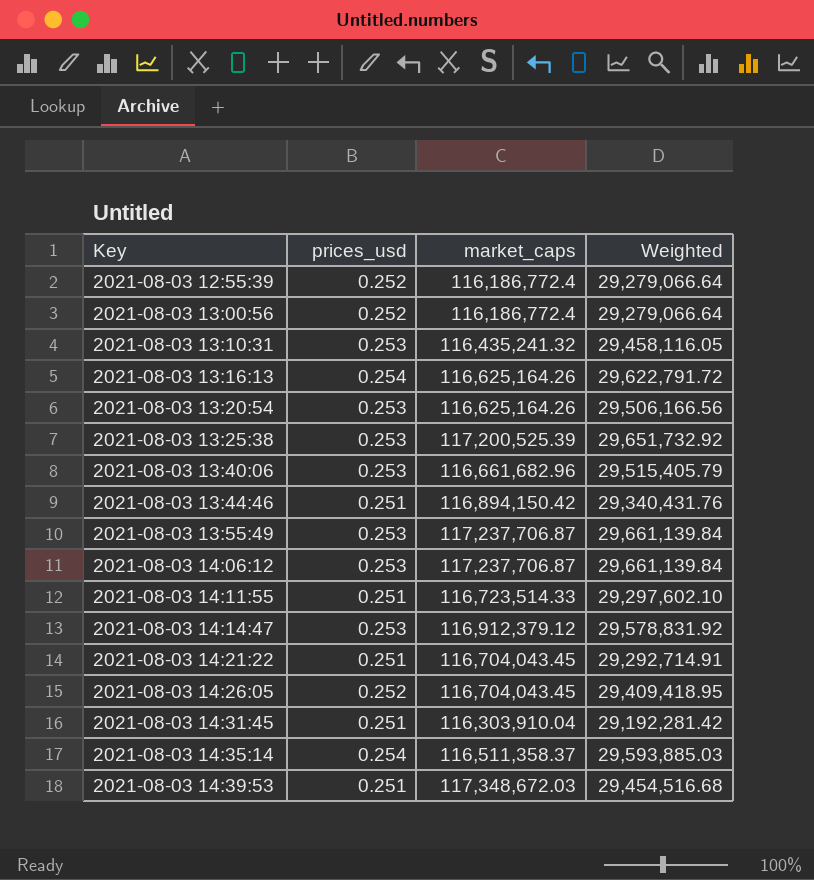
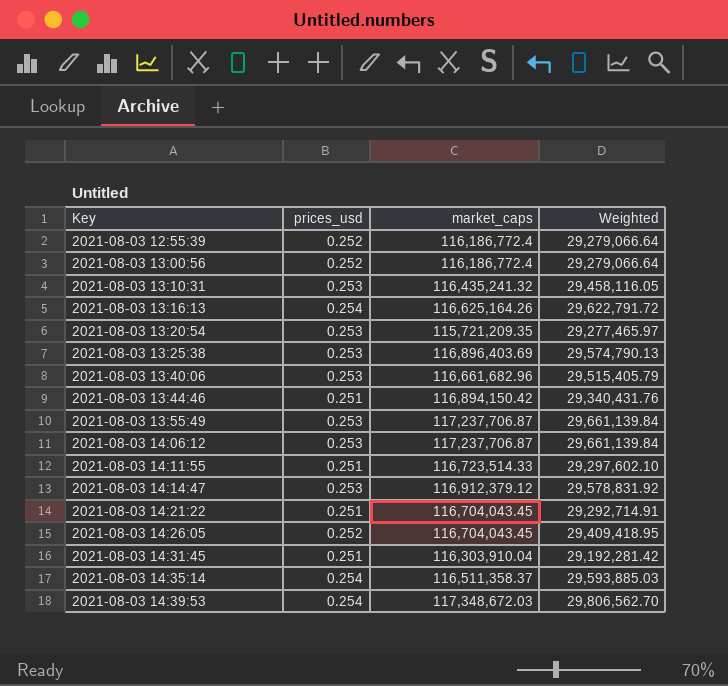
2021-08-03 13:20:54 | market_caps: 116,625,164.26 -> 115,721,209.35
2021-08-03 13:20:54 | Weighted: 29,506,166.56 -> 29,277,465.97
2021-08-03 13:25:38 | market_caps: 117,200,525.39 -> 116,896,403.69
2021-08-03 13:25:38 | Weighted: 29,651,732.92 -> 29,574,790.13
2021-08-03 14:39:53 | prices_usd: 0.251 -> 0.254
2021-08-03 14:39:53 | Weighted: 29,454,516.68 -> 29,806,562.70

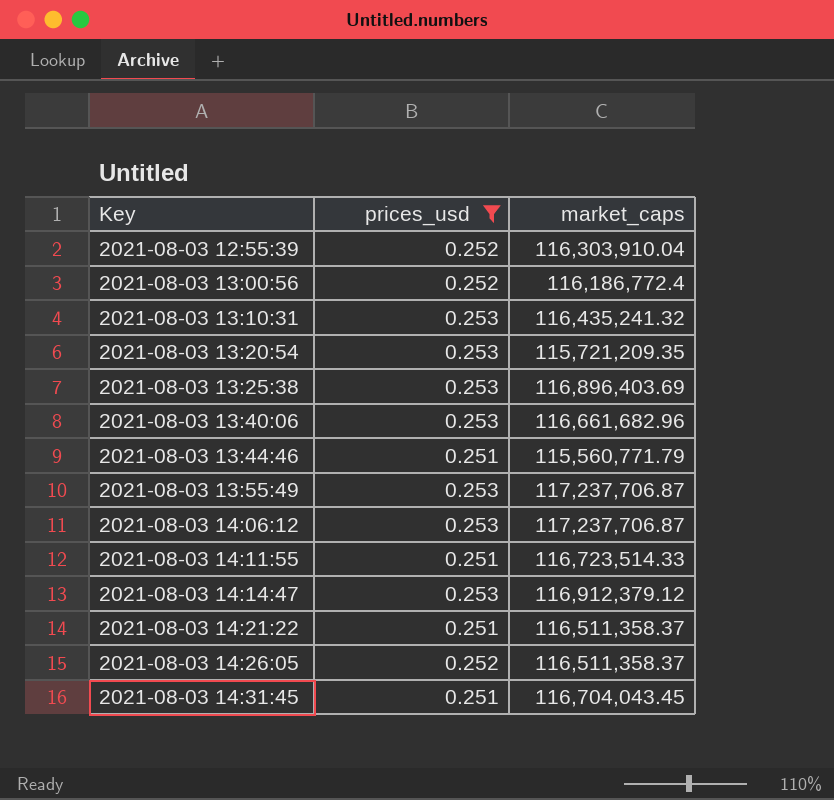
filter: none -> prices_usd != 0.254
column Weighted | formula: [prices_usd] * [market_caps] -> none
2021-08-03 12:55:39 | market_caps: 116,186,772.4 -> 116,303,910.04
2021-08-03 13:44:46 | market_caps: 116,894,150.42 -> 115,560,771.79
2021-08-03 14:21:22 | market_caps: 116,704,043.45 -> 116,511,358.37
2021-08-03 14:26:05 | market_caps: 116,704,043.45 -> 116,511,358.37
2021-08-03 14:31:45 | market_caps: 116,303,910.04 -> 116,704,043.45

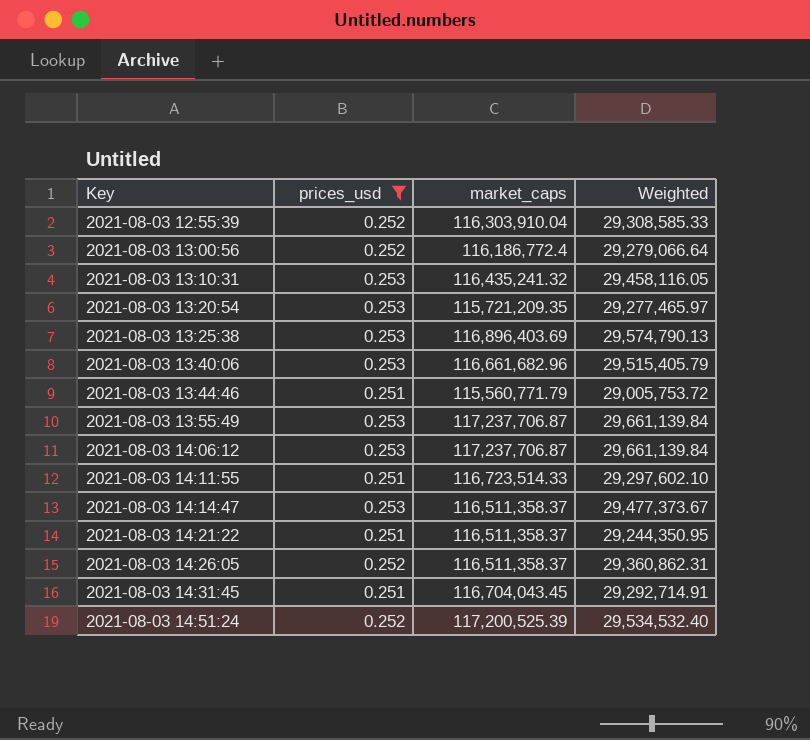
column Weighted | formula: none -> [prices_usd] * [market_caps]
2021-08-03 14:14:47 | market_caps: 116,912,379.12 -> 116,511,358.37
row 2021-08-03 14:51:24: none -> 0.252 | 117,200,525.39 | 29,534,532.40

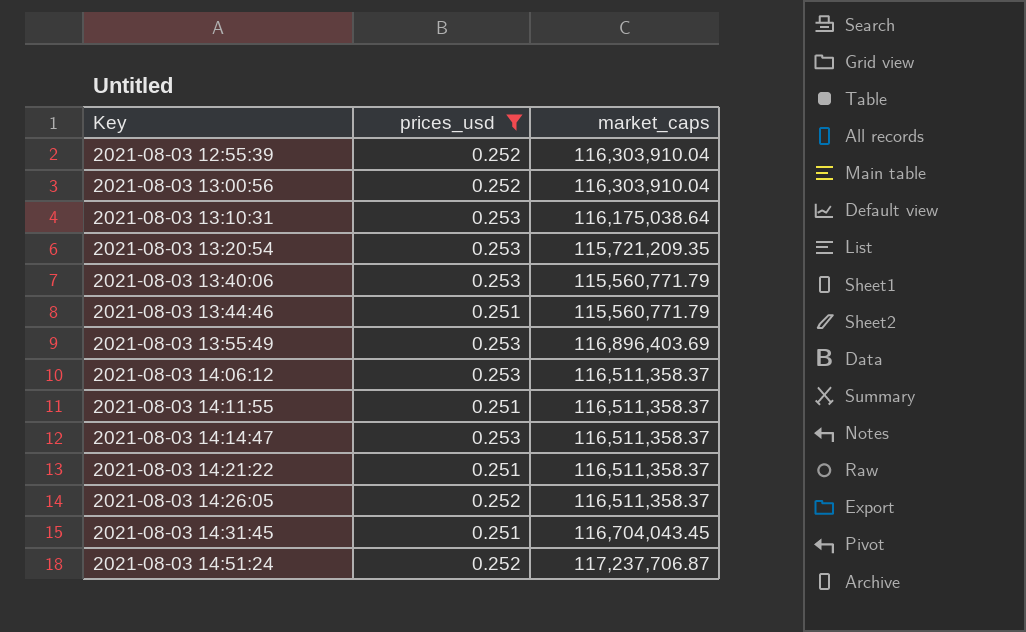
column Weighted | formula: [prices_usd] * [market_caps] -> none
row 2021-08-03 13:25:38: 0.253 | 116,896,403.69 | 29,574,790.13 -> none
2021-08-03 13:00:56 | market_caps: 116,186,772.4 -> 116,303,910.04
2021-08-03 13:10:31 | market_caps: 116,435,241.32 -> 116,175,038.64
2021-08-03 13:40:06 | market_caps: 116,661,682.96 -> 115,560,771.79
2021-08-03 13:55:49 | market_caps: 117,237,706.87 -> 116,896,403.69
2021-08-03 14:06:12 | market_caps: 117,237,706.87 -> 116,511,358.37
2021-08-03 14:11:55 | market_caps: 116,723,514.33 -> 116,511,358.37
2021-08-03 14:51:24 | market_caps: 117,200,525.39 -> 117,237,706.87

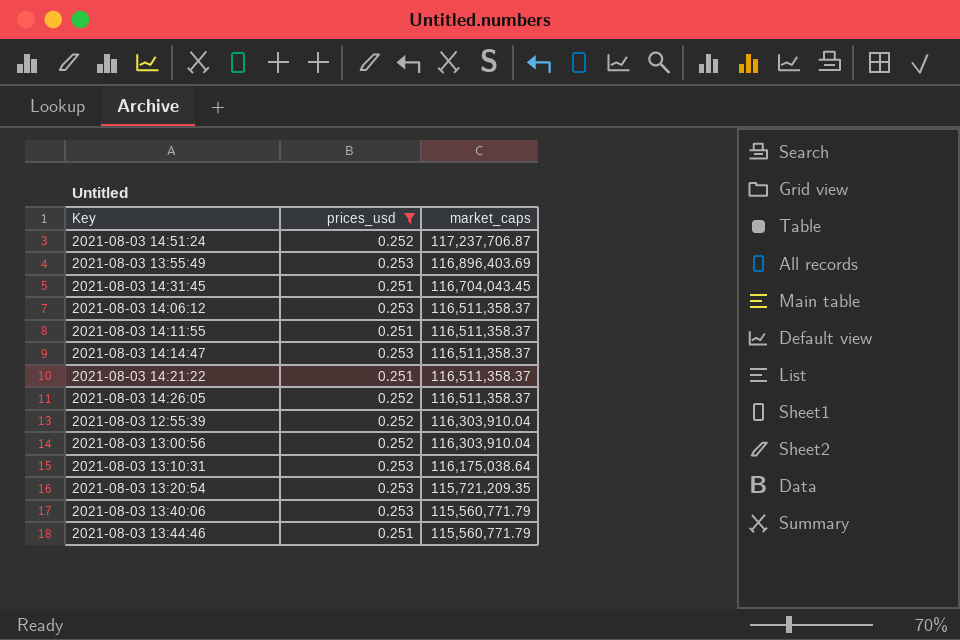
row order: Key ascending -> market_caps descending

